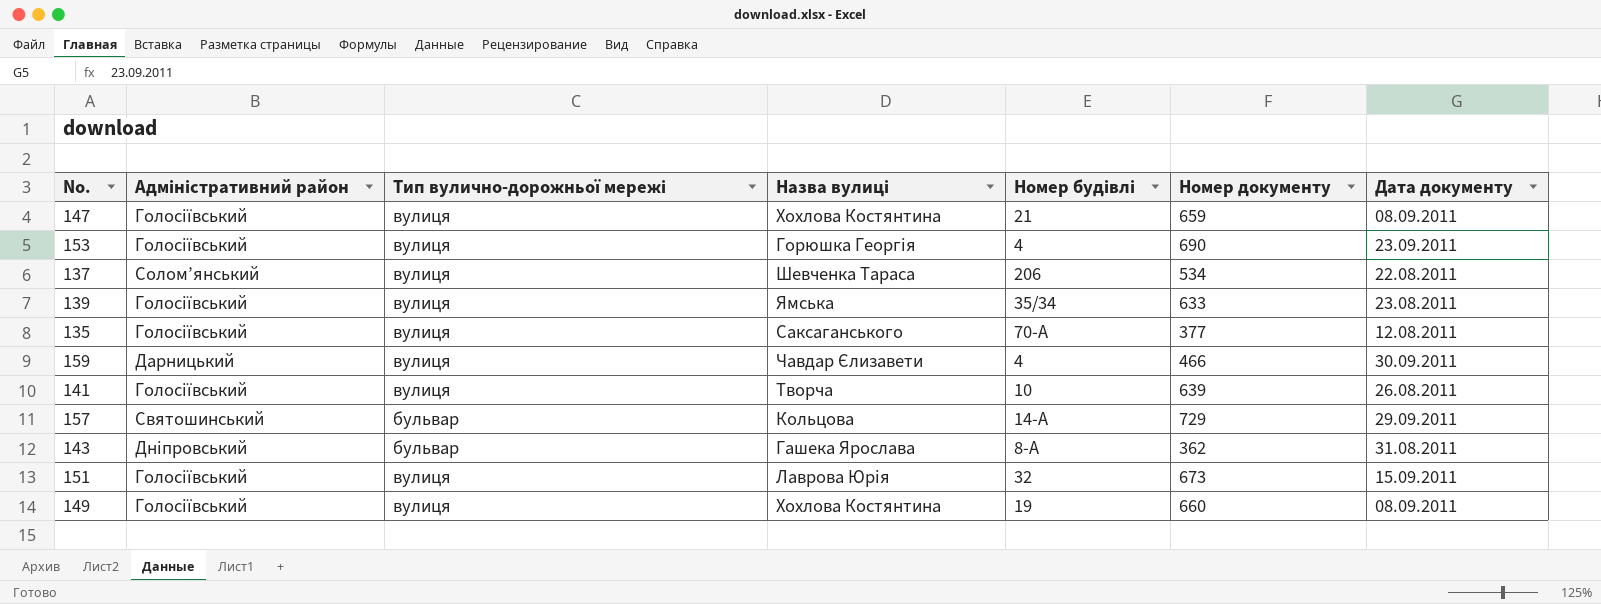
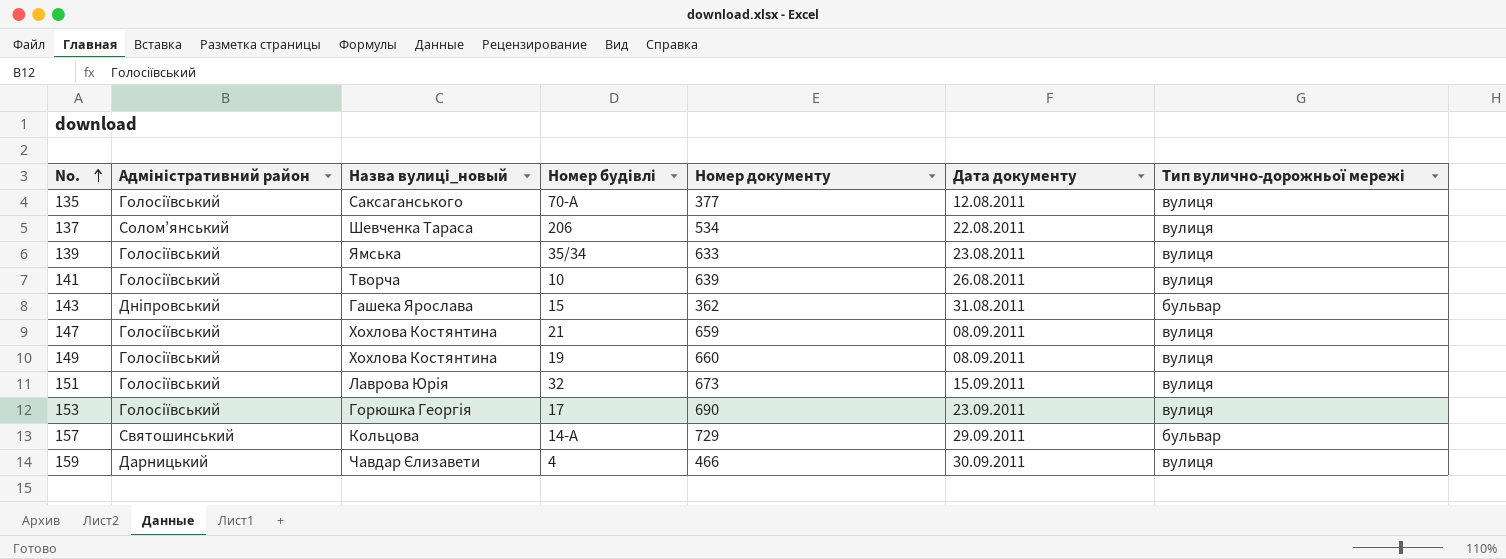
row order: none -> No. ascending
column name: Назва вулиці -> Назва вулиці_новый
column Тип вулично-дорожньої мережі | position: 3 -> 7
143 | Номер будівлі: 8-А -> 15
153 | Номер будівлі: 4 -> 17

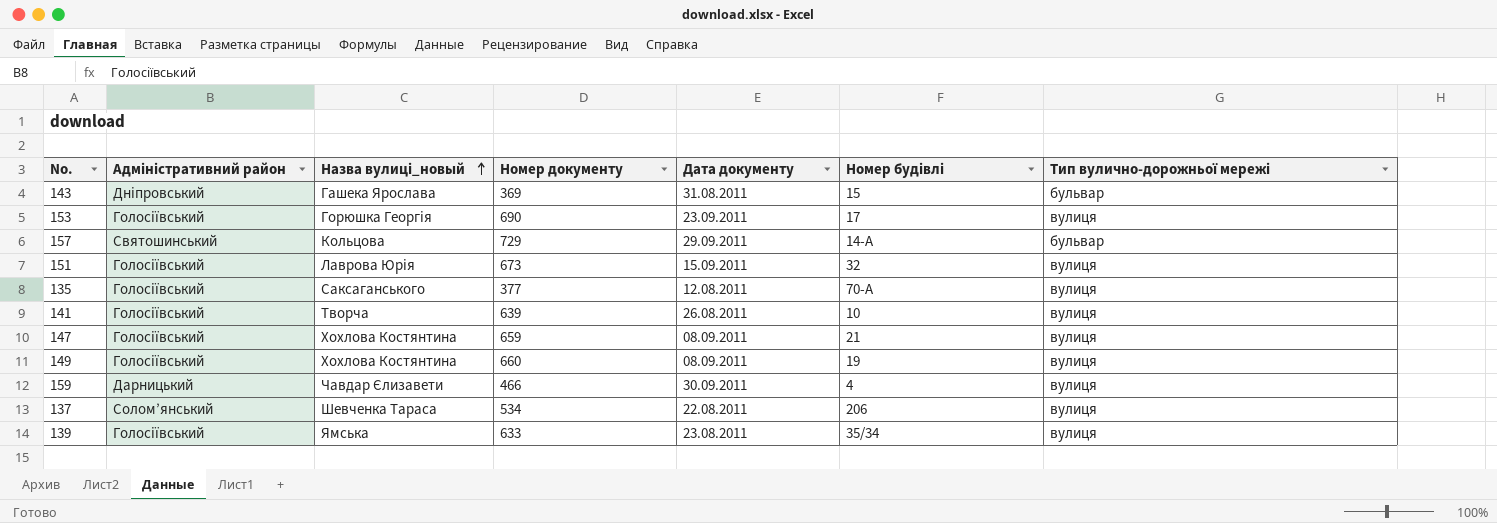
row order: No. ascending -> Назва вулиці_новый ascending
column Номер будівлі | position: 4 -> 6
143 | Номер документу: 362 -> 369

